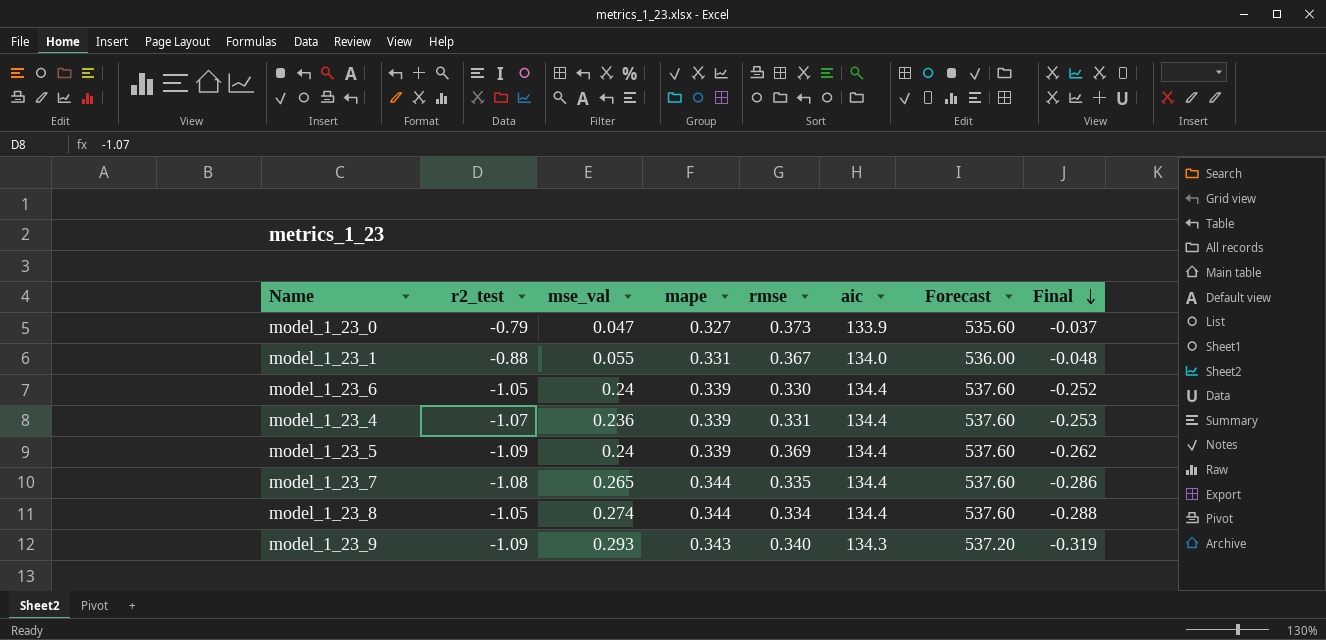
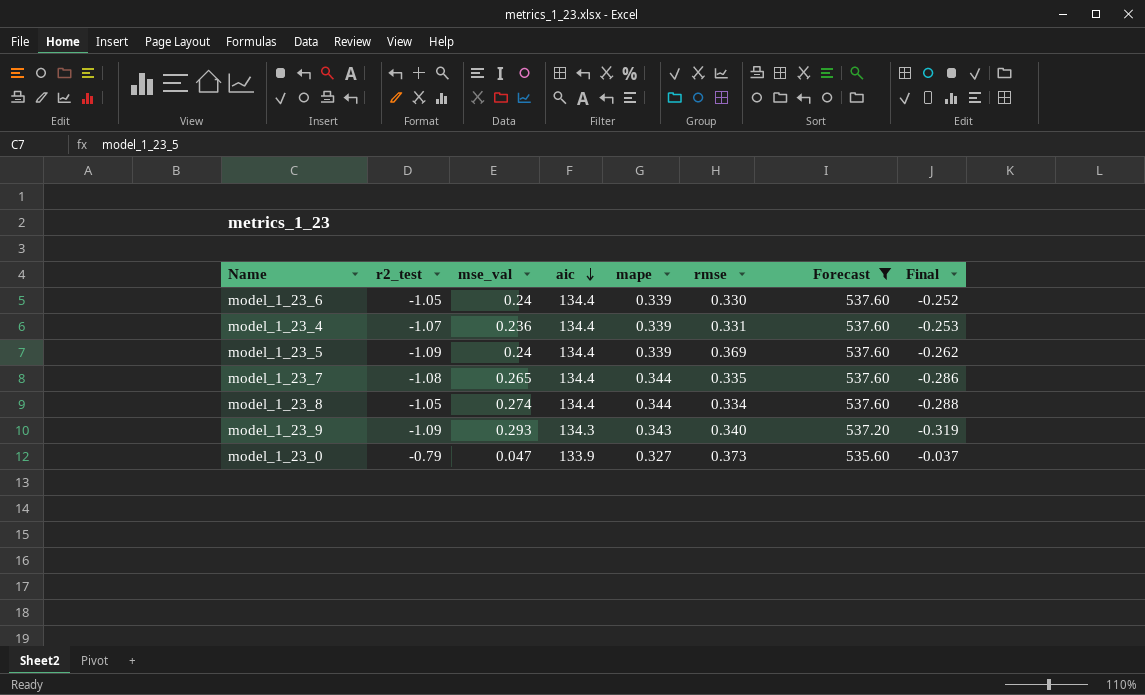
filter: none -> Forecast != 536.00
row order: Final descending -> aic descending
column aic | position: 6 -> 4

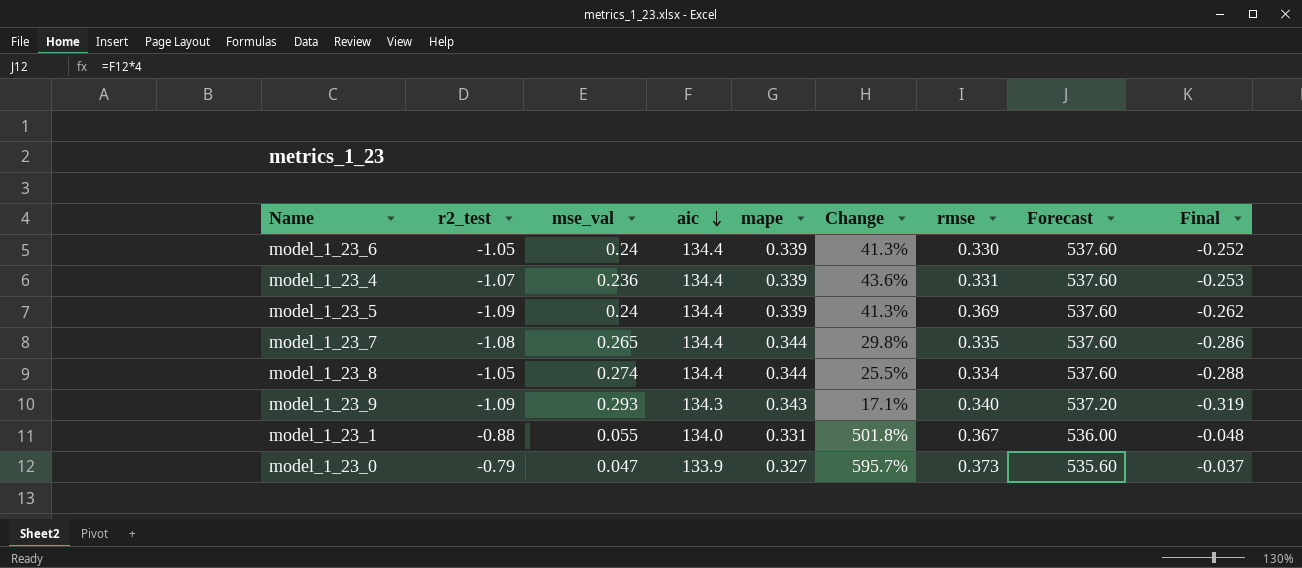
filter: Forecast != 536.00 -> none
column Change | formula: none -> ([mape] - [mse_val]) / [mse_val]

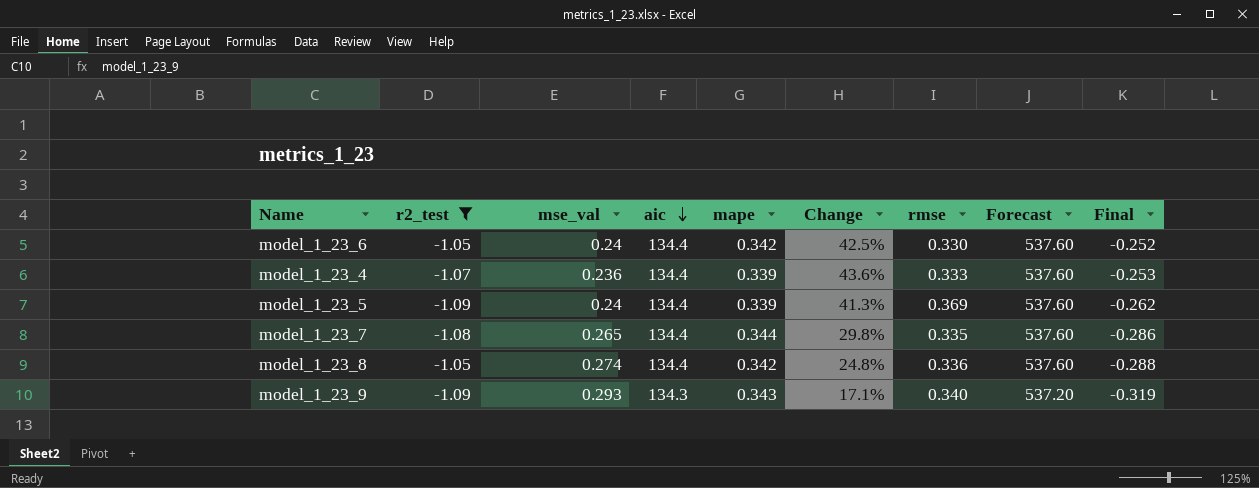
filter: none -> r2_test <= -1.05
model_1_23_6 | mape: 0.339 -> 0.342
model_1_23_6 | Change: 41.3% -> 42.5%
model_1_23_4 | rmse: 0.331 -> 0.333
model_1_23_8 | mape: 0.344 -> 0.342
model_1_23_8 | Change: 25.5% -> 24.8%
model_1_23_8 | rmse: 0.334 -> 0.336

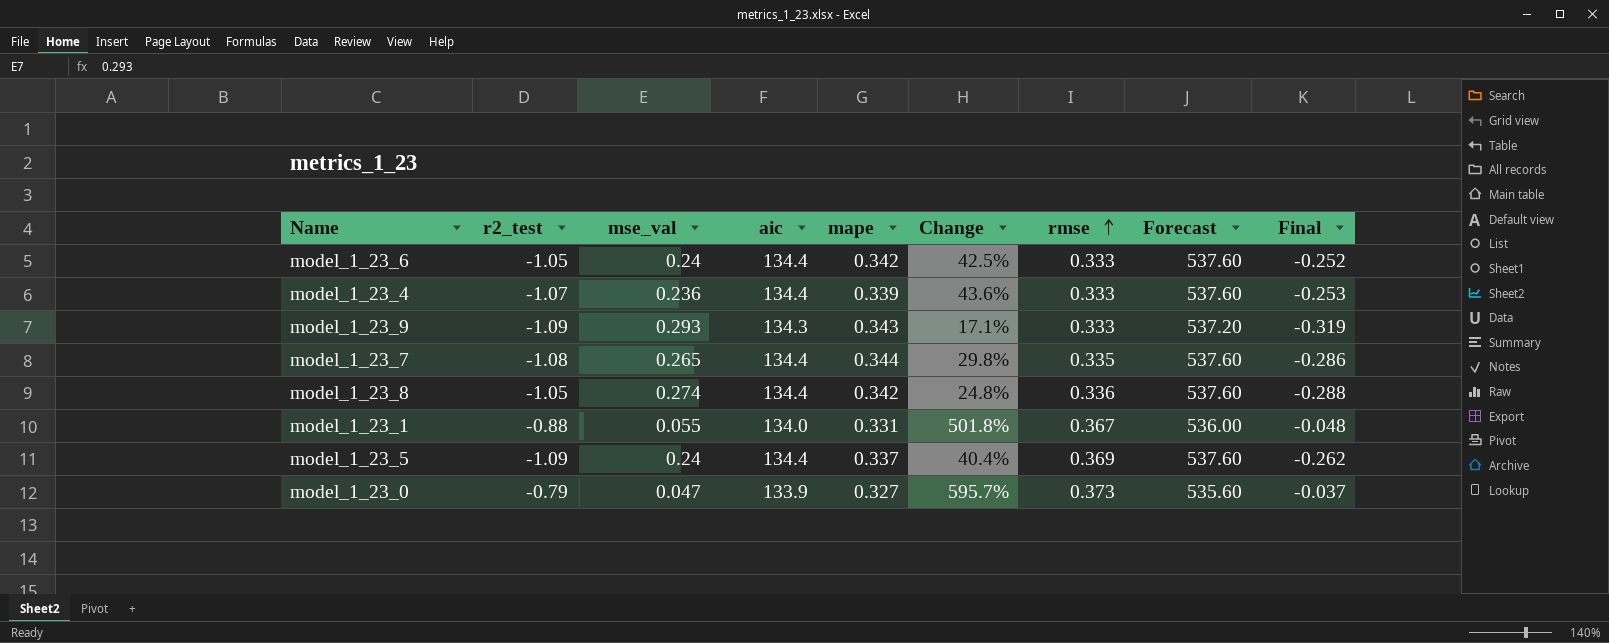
filter: r2_test <= -1.05 -> none
row order: aic descending -> rmse ascending
model_1_23_6 | rmse: 0.330 -> 0.333
model_1_23_9 | rmse: 0.340 -> 0.333
model_1_23_5 | mape: 0.339 -> 0.337
model_1_23_5 | Change: 41.3% -> 40.4%

